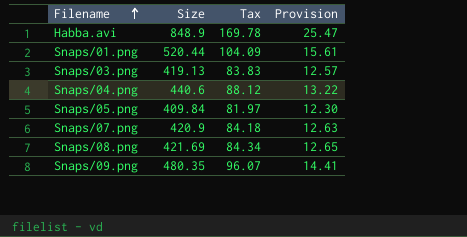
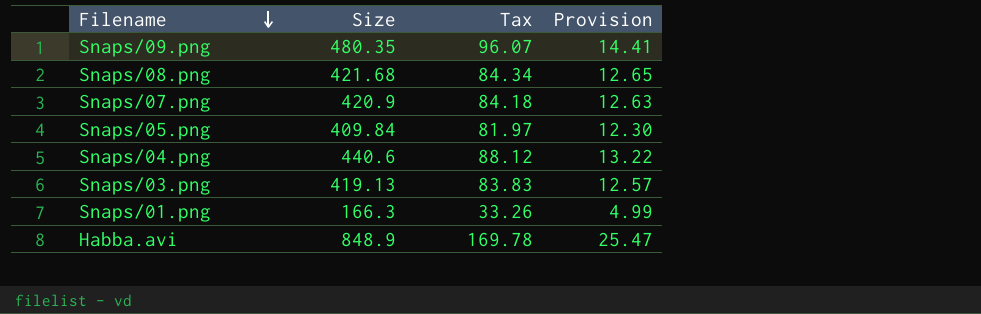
row order: Filename ascending -> Filename descending
Snaps/08.png | Size: 421.69 -> 421.68
Snaps/01.png | Size: 520.44 -> 166.3
Snaps/01.png | Tax: 104.09 -> 33.26
Snaps/01.png | Provision: 15.61 -> 4.99

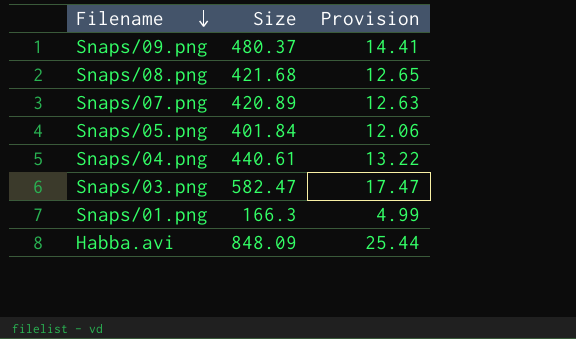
column Tax | formula: [Size] * 0.2 -> none
Snaps/09.png | Size: 480.35 -> 480.37
Snaps/07.png | Size: 420.9 -> 420.89
Snaps/05.png | Size: 409.84 -> 401.84
Snaps/05.png | Provision: 12.30 -> 12.06
Snaps/04.png | Size: 440.6 -> 440.61
Snaps/03.png | Size: 419.13 -> 582.47
Snaps/03.png | Provision: 12.57 -> 17.47
Habba.avi | Size: 848.9 -> 848.09
Habba.avi | Provision: 25.47 -> 25.44

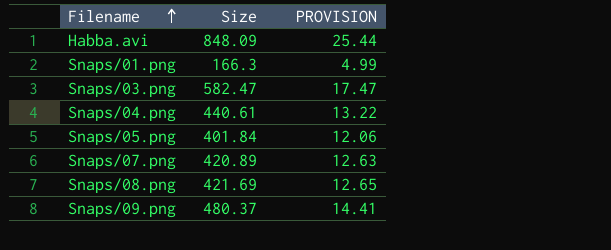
row order: Filename descending -> Filename ascending
column name: Provision -> PROVISION
Snaps/08.png | Size: 421.68 -> 421.69

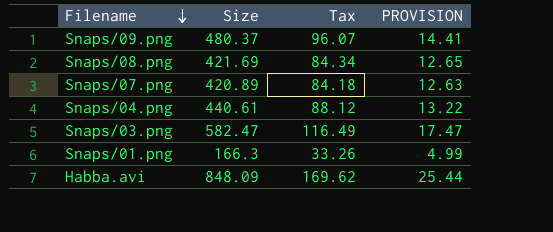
row order: Filename ascending -> Filename descending
column Tax | formula: none -> [Size] * 0.2
row Snaps/05.png: 401.84 | 12.06 -> none

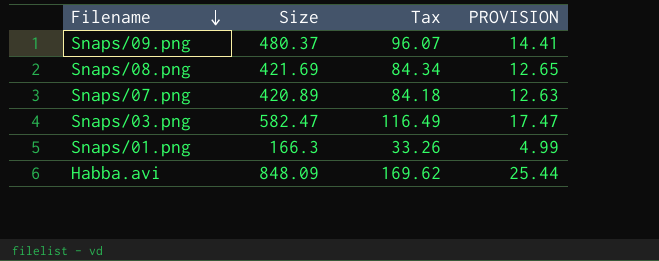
row Snaps/04.png: 440.61 | 88.12 | 13.22 -> none

